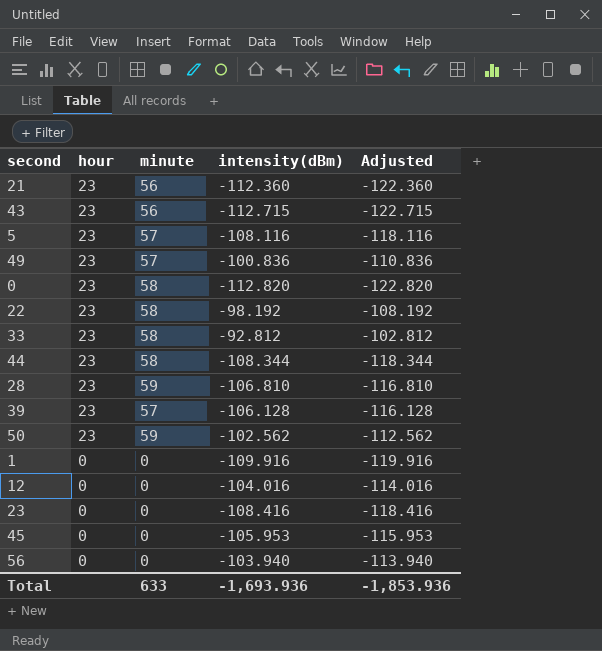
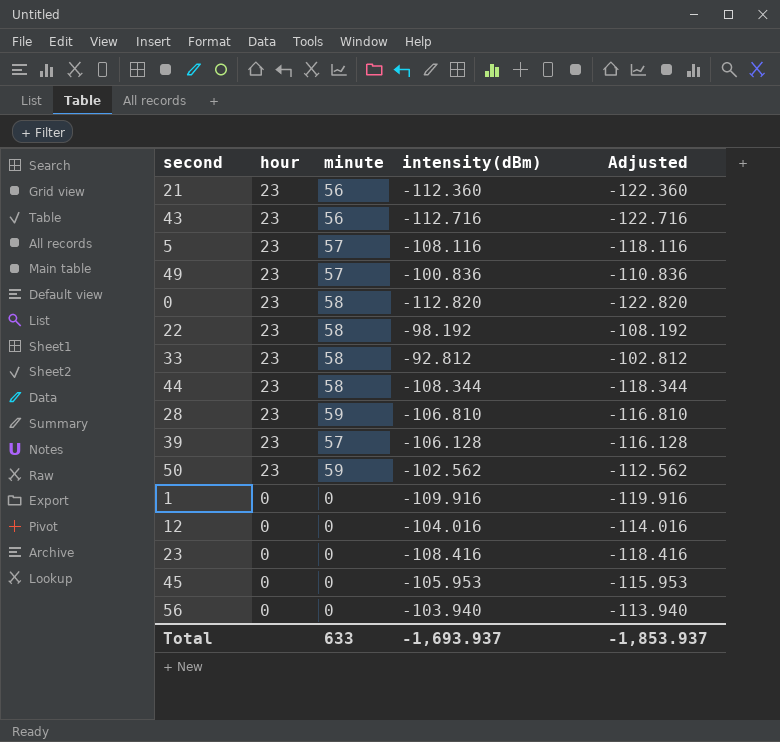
43 | intensity(dBm): -112.715 -> -112.716
43 | Adjusted: -122.715 -> -122.716
Total | intensity(dBm): -1,693.936 -> -1,693.937
Total | Adjusted: -1,853.936 -> -1,853.937

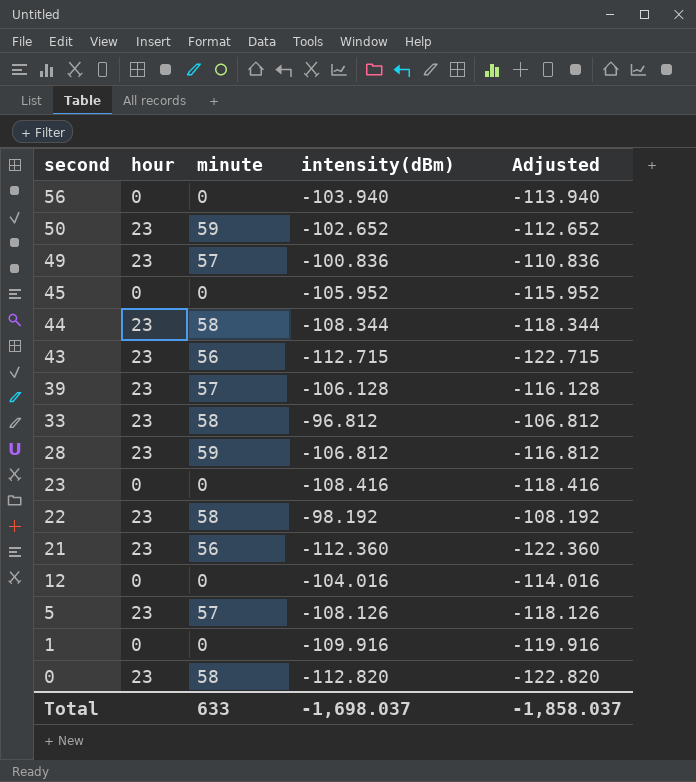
row order: hour descending -> second descending
50 | intensity(dBm): -102.562 -> -102.652
50 | Adjusted: -112.562 -> -112.652
45 | intensity(dBm): -105.953 -> -105.952
45 | Adjusted: -115.953 -> -115.952
43 | intensity(dBm): -112.716 -> -112.715
43 | Adjusted: -122.716 -> -122.715
33 | intensity(dBm): -92.812 -> -96.812
33 | Adjusted: -102.812 -> -106.812
28 | intensity(dBm): -106.810 -> -106.812
28 | Adjusted: -116.810 -> -116.812
5 | intensity(dBm): -108.116 -> -108.126
5 | Adjusted: -118.116 -> -118.126
Total | intensity(dBm): -1,693.937 -> -1,698.037
Total | Adjusted: -1,853.937 -> -1,858.037

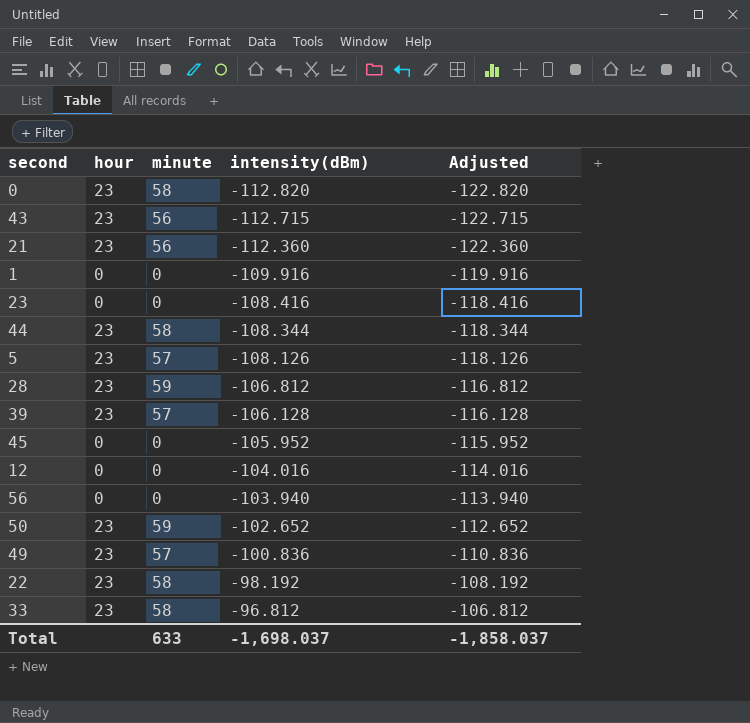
row order: second descending -> intensity(dBm) ascending

